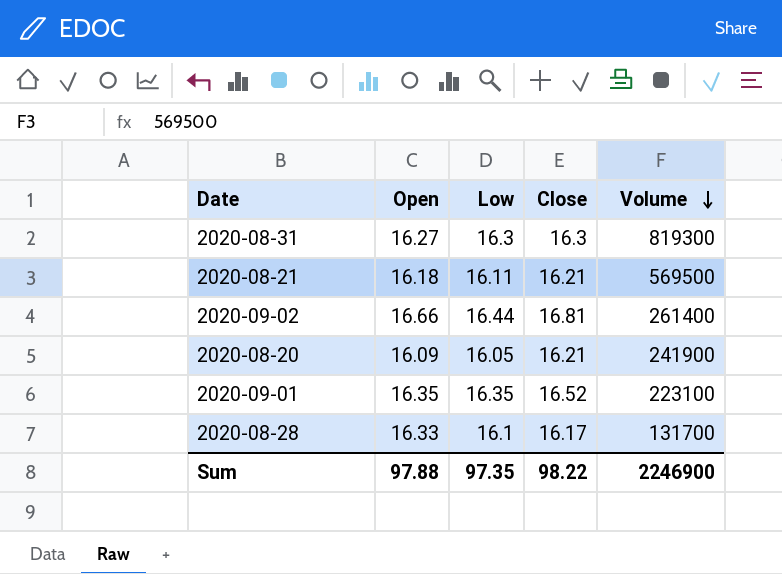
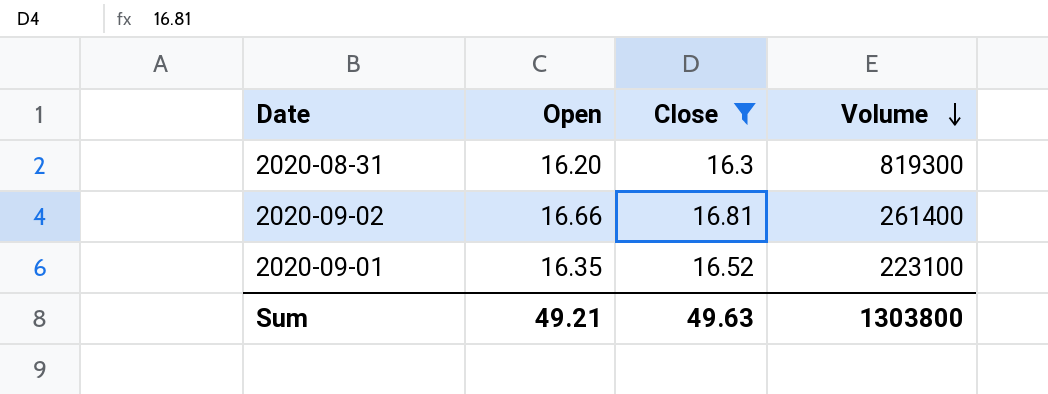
filter: none -> Close >= 16.3
column Low | position: 3 -> none
2020-08-31 | Open: 16.27 -> 16.20
Sum | Open: 97.88 -> 49.21
Sum | Close: 98.22 -> 49.63
Sum | Volume: 2246900 -> 1303800

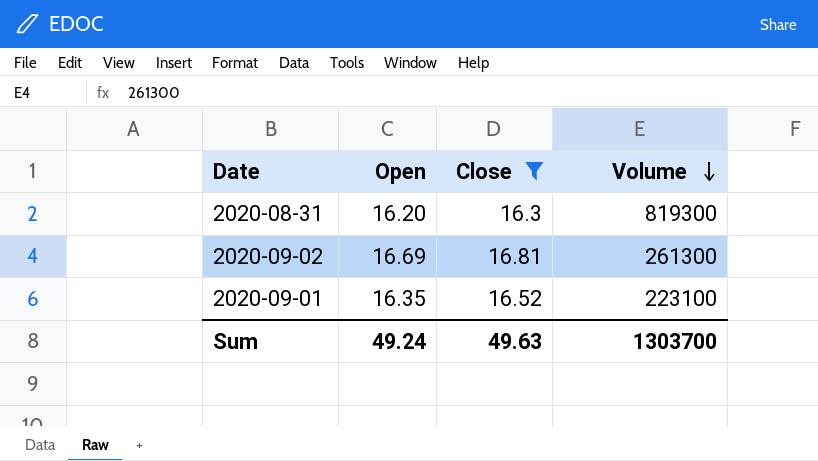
2020-09-02 | Open: 16.66 -> 16.69
2020-09-02 | Volume: 261400 -> 261300
Sum | Open: 49.21 -> 49.24
Sum | Volume: 1303800 -> 1303700

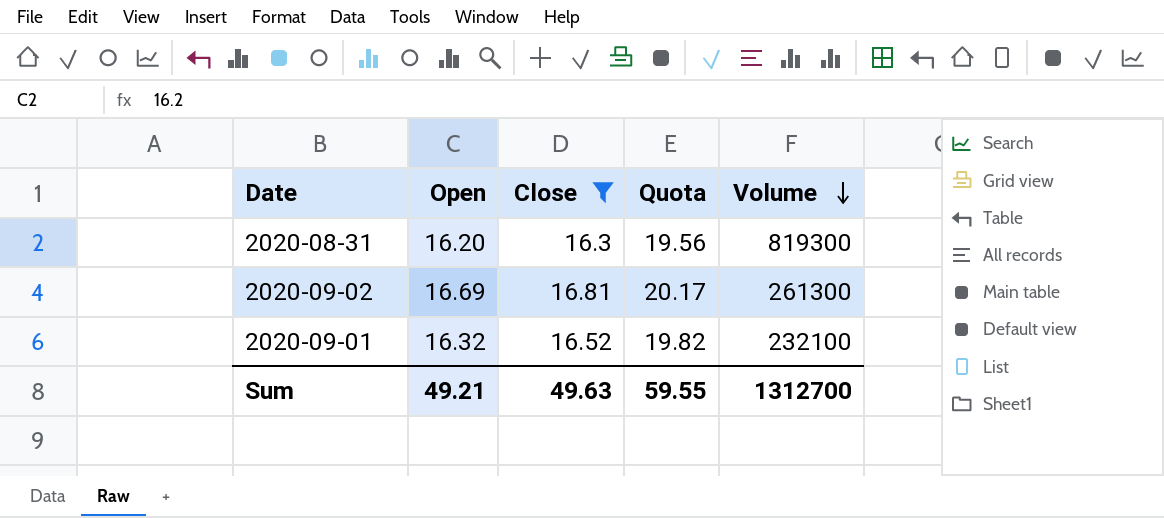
column Quota | formula: none -> [Close] * 1.2
2020-09-01 | Open: 16.35 -> 16.32
2020-09-01 | Volume: 223100 -> 232100
Sum | Open: 49.24 -> 49.21
Sum | Volume: 1303700 -> 1312700

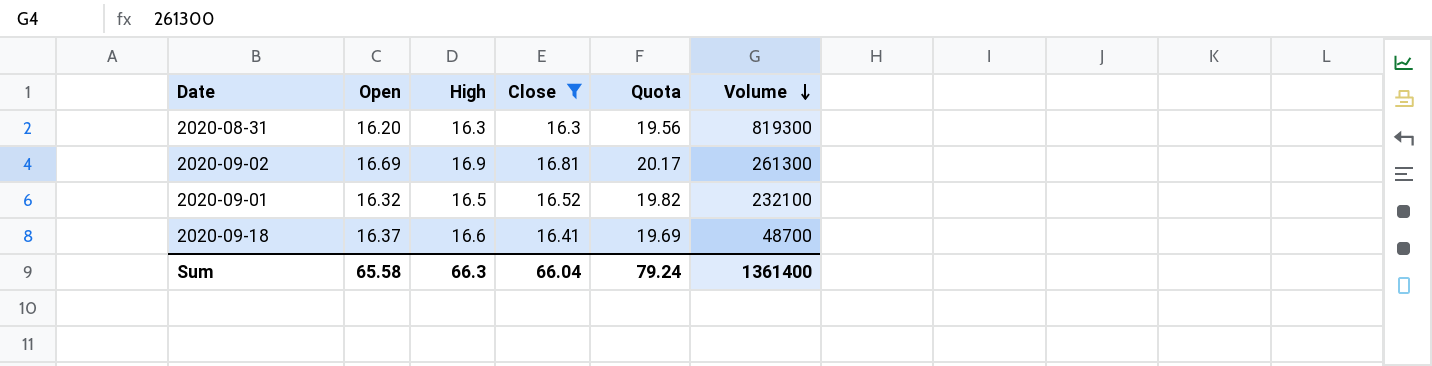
column High | position: none -> 3
row 2020-09-18: none -> 16.37 | 16.6 | 16.41 | 19.69 | 48700
Sum | Open: 49.21 -> 65.58
Sum | Close: 49.63 -> 66.04
Sum | Quota: 59.55 -> 79.24
Sum | Volume: 1312700 -> 1361400

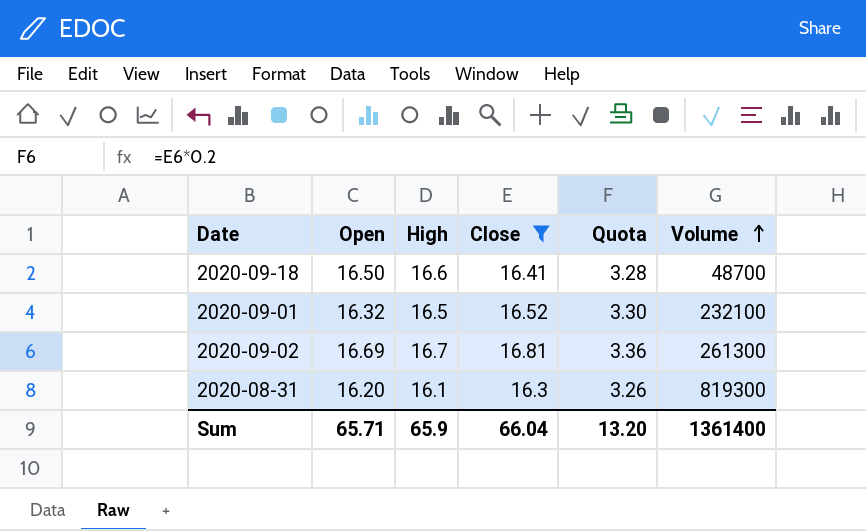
row order: Volume descending -> Volume ascending
column Quota | formula: [Close] * 1.2 -> [Close] * 0.2
2020-09-18 | Open: 16.37 -> 16.50
2020-09-02 | High: 16.9 -> 16.7
2020-08-31 | High: 16.3 -> 16.1
Sum | Open: 65.58 -> 65.71
Sum | High: 66.3 -> 65.9
Sum | Quota: 79.24 -> 13.20

